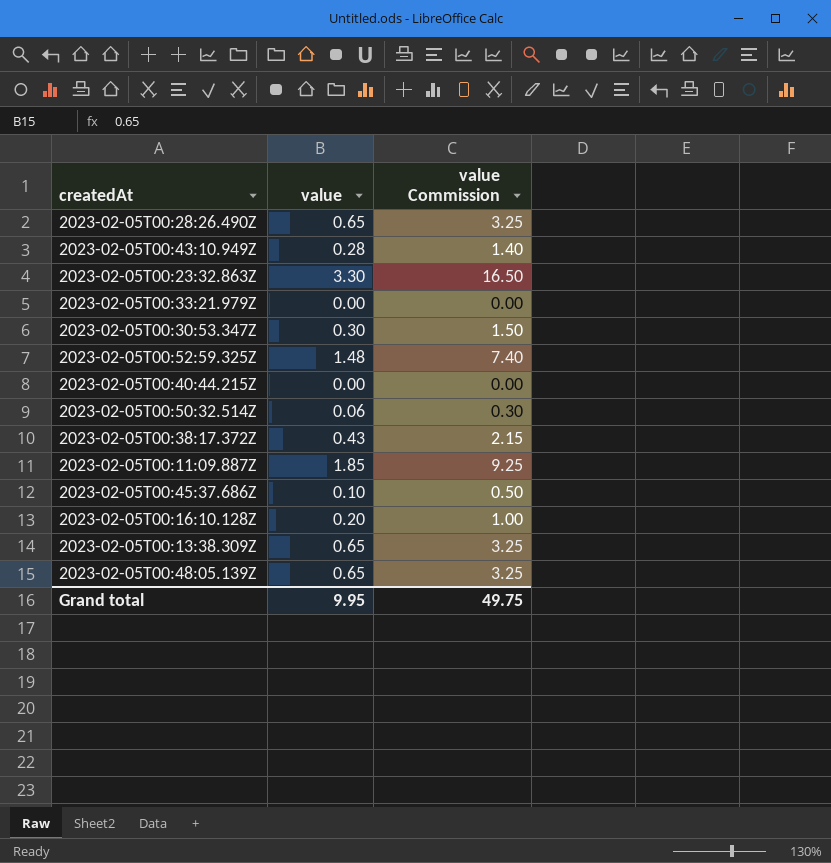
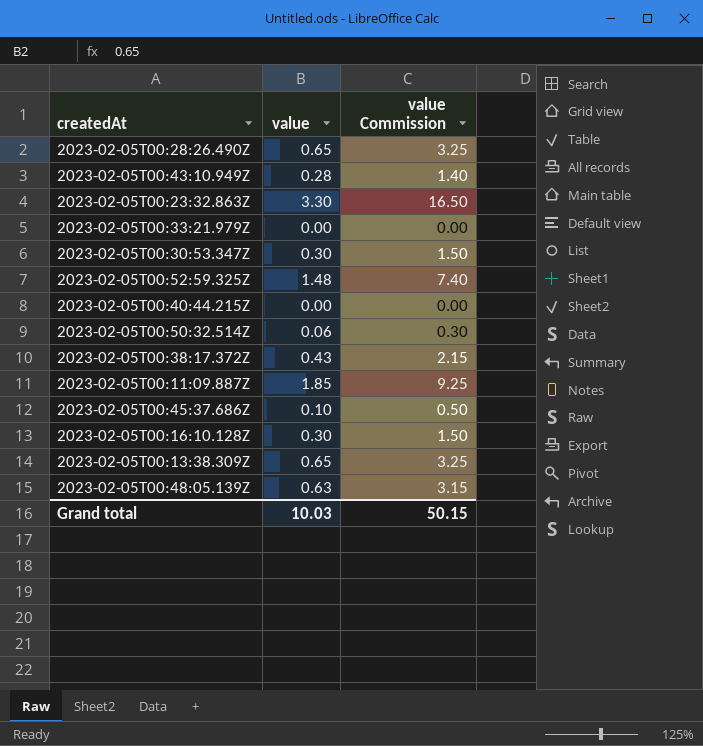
2023-02-05T00:16:10.128Z | value: 0.20 -> 0.30
2023-02-05T00:16:10.128Z | value Commission: 1.00 -> 1.50
2023-02-05T00:48:05.139Z | value: 0.65 -> 0.63
2023-02-05T00:48:05.139Z | value Commission: 3.25 -> 3.15
Grand total | value: 9.95 -> 10.03
Grand total | value Commission: 49.75 -> 50.15

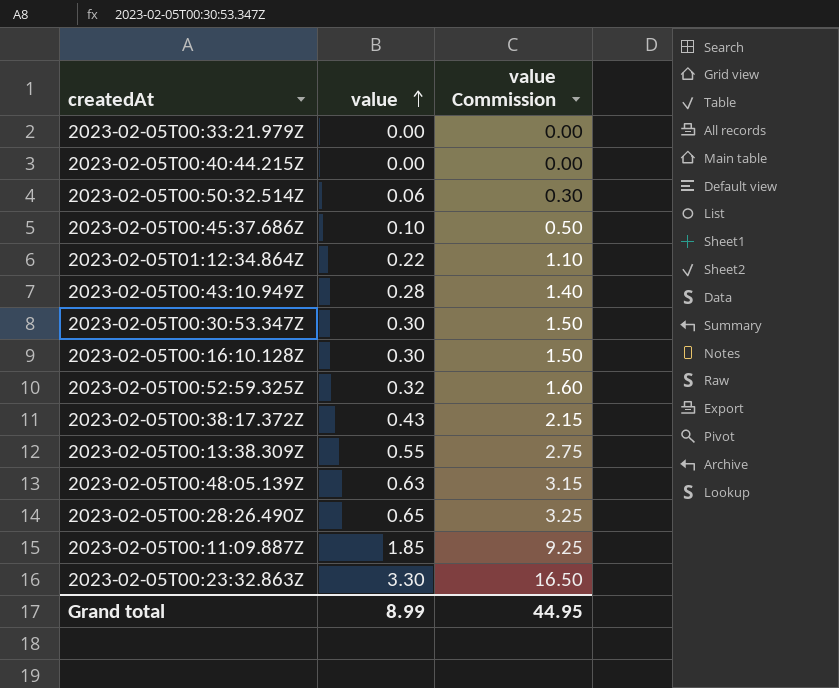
row order: none -> value ascending
row 2023-02-05T01:12:34.864Z: none -> 0.22 | 1.10
2023-02-05T00:52:59.325Z | value: 1.48 -> 0.32
2023-02-05T00:52:59.325Z | value Commission: 7.40 -> 1.60
2023-02-05T00:13:38.309Z | value: 0.65 -> 0.55
2023-02-05T00:13:38.309Z | value Commission: 3.25 -> 2.75
Grand total | value: 10.03 -> 8.99
Grand total | value Commission: 50.15 -> 44.95

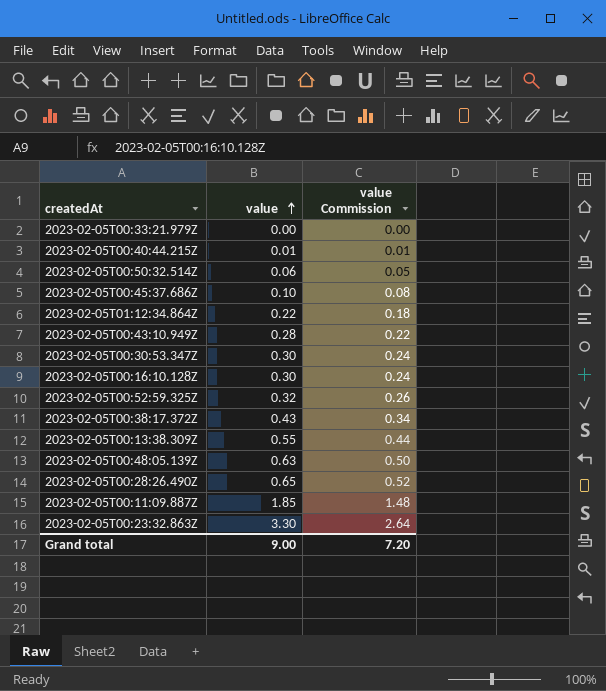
column value Commission | formula: [value] * 5 -> [value] * 0.8
2023-02-05T00:40:44.215Z | value: 0.00 -> 0.01
Grand total | value: 8.99 -> 9.00
Grand total | value Commission: 44.95 -> 7.20

